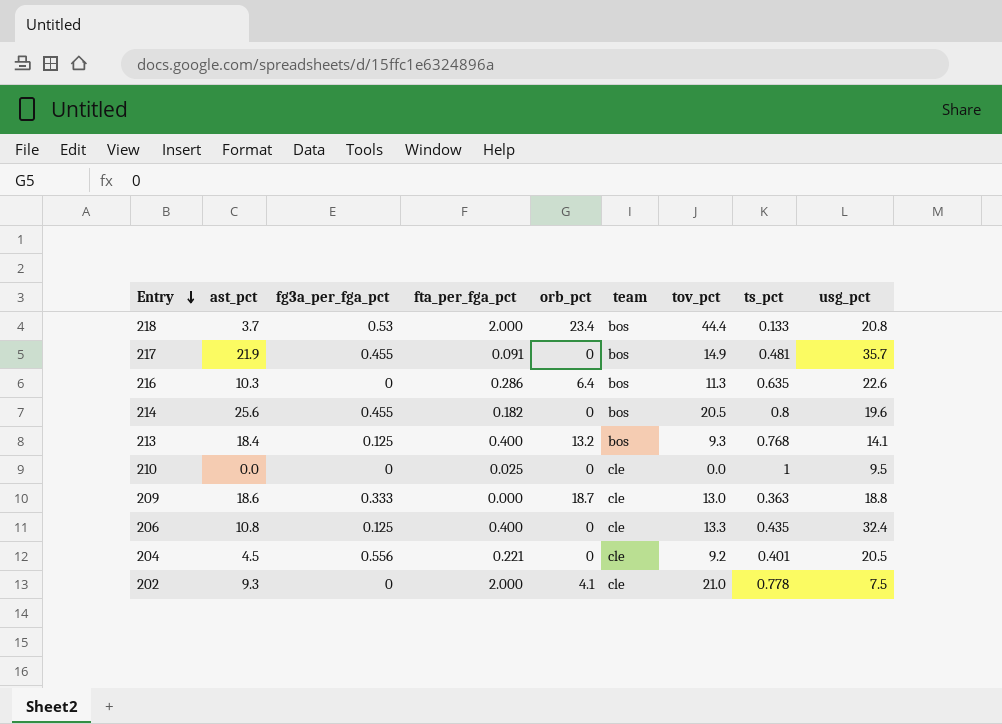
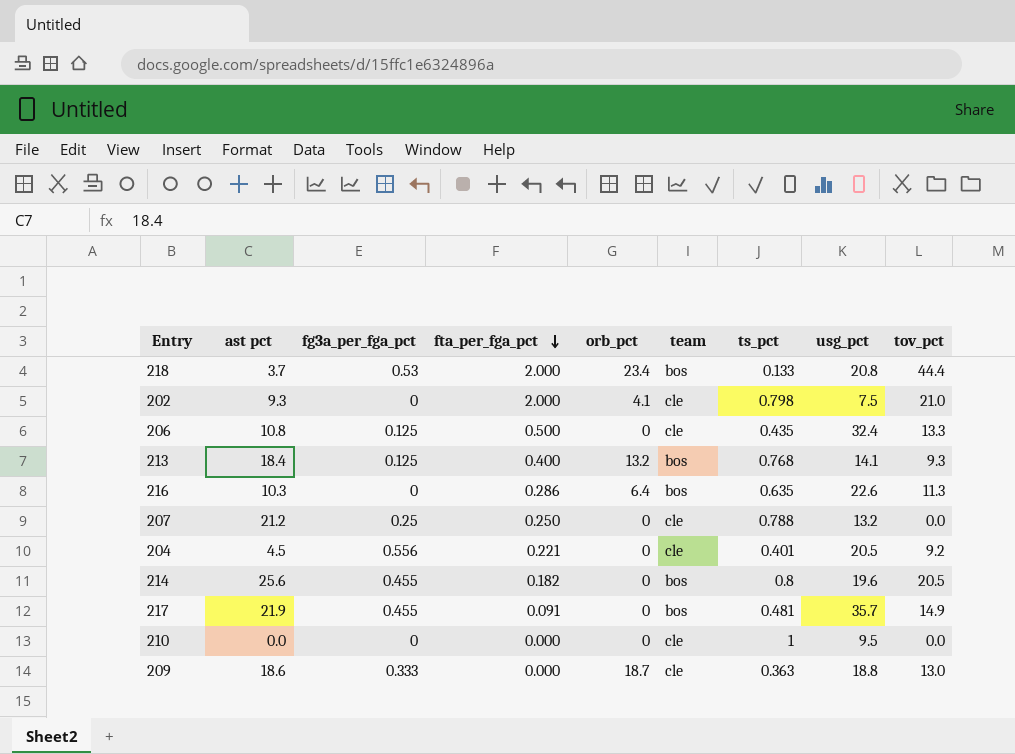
row order: Entry descending -> fta_per_fga_pct descending
column name: ast_pct -> ast pct
column tov_pct | position: 7 -> 9
202 | ts_pct: 0.778 -> 0.798
206 | fta_per_fga_pct: 0.400 -> 0.500
row 207: none -> 21.2 | 0.25 | 0.250 | 0 | cle | 0.788 | 13.2 | 0.0
210 | fta_per_fga_pct: 0.025 -> 0.000

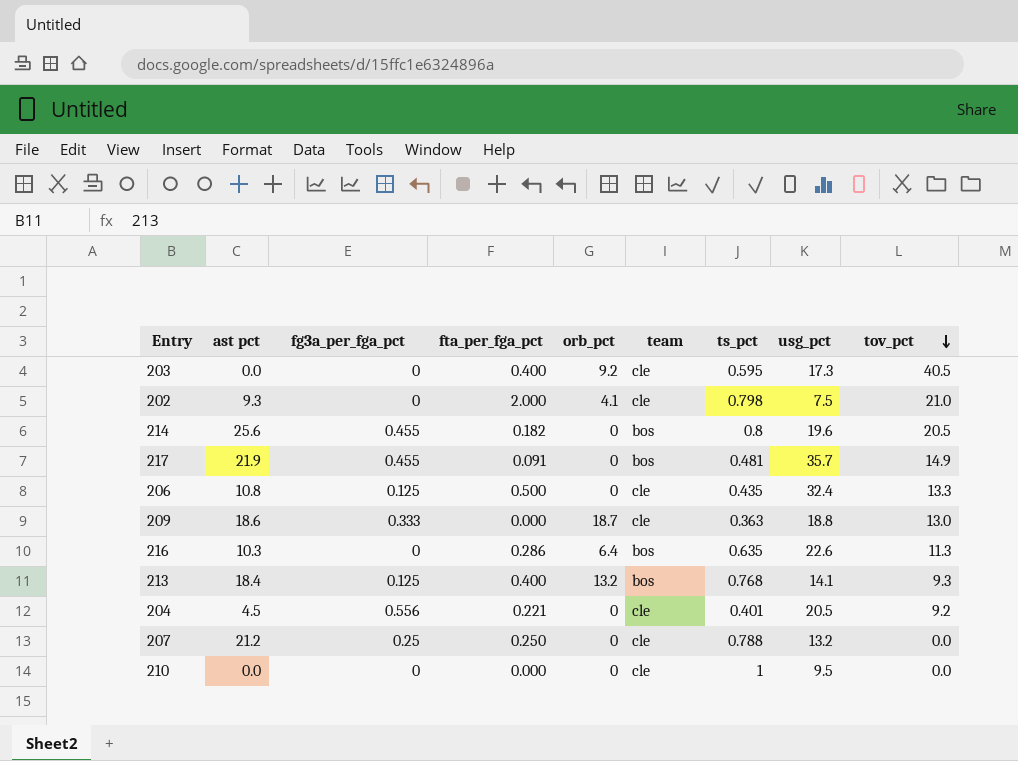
row order: fta_per_fga_pct descending -> tov_pct descending
row 218: 3.7 | 0.53 | 2.000 | 23.4 | bos | 0.133 | 20.8 | 44.4 -> none
row 203: none -> 0.0 | 0 | 0.400 | 9.2 | cle | 0.595 | 17.3 | 40.5

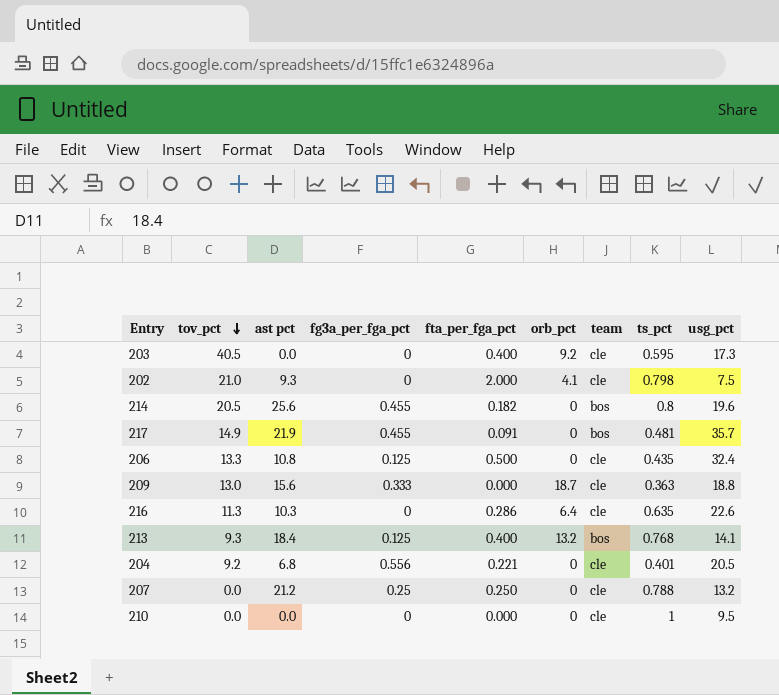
column tov_pct | position: 9 -> 2
209 | ast pct: 18.6 -> 15.6
216 | team: bos -> cle
204 | ast pct: 4.5 -> 6.8

